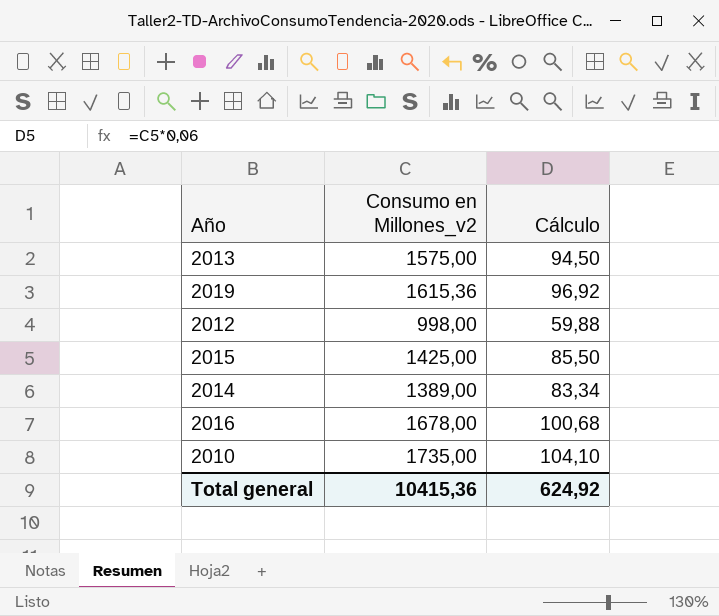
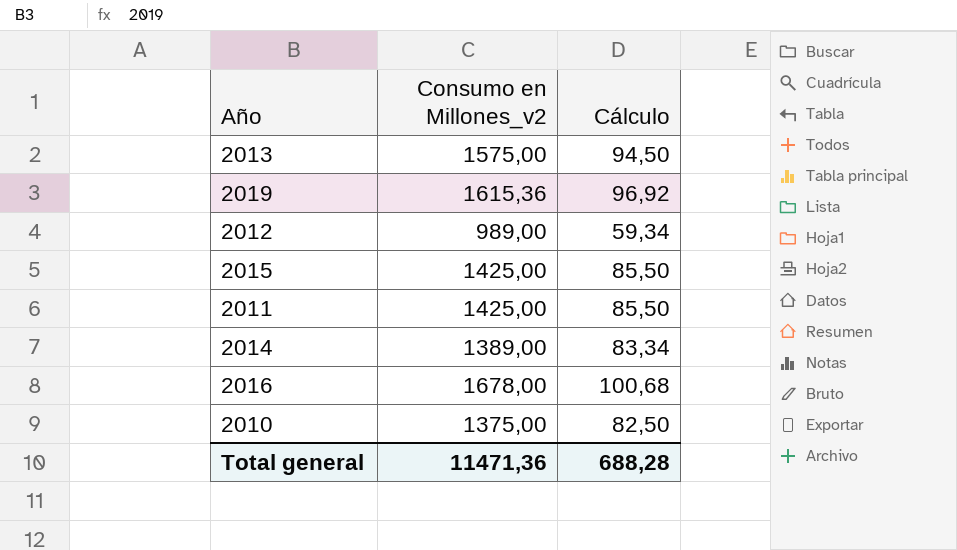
2012 | Consumo en Millones_v2: 998,00 -> 989,00
2012 | Cálculo: 59,88 -> 59,34
row 2011: none -> 1425,00 | 85,50
2010 | Consumo en Millones_v2: 1735,00 -> 1375,00
2010 | Cálculo: 104,10 -> 82,50
Total general | Consumo en Millones_v2: 10415,36 -> 11471,36
Total general | Cálculo: 624,92 -> 688,28

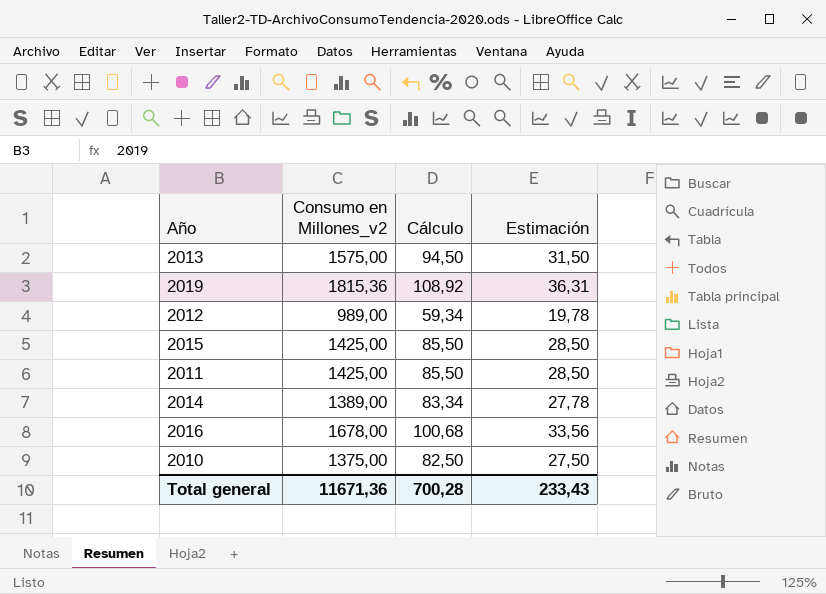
column Estimación | formula: none -> [Consumo en Millones_v2] * 0,02
2019 | Consumo en Millones_v2: 1615,36 -> 1815,36
2019 | Cálculo: 96,92 -> 108,92
Total general | Consumo en Millones_v2: 11471,36 -> 11671,36
Total general | Cálculo: 688,28 -> 700,28

